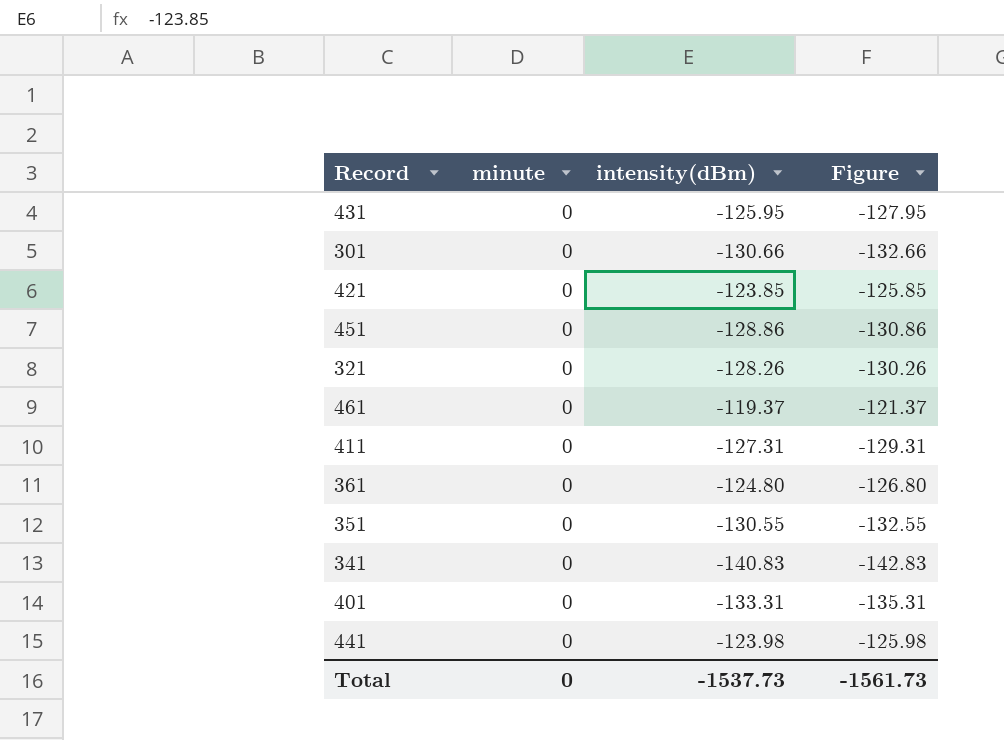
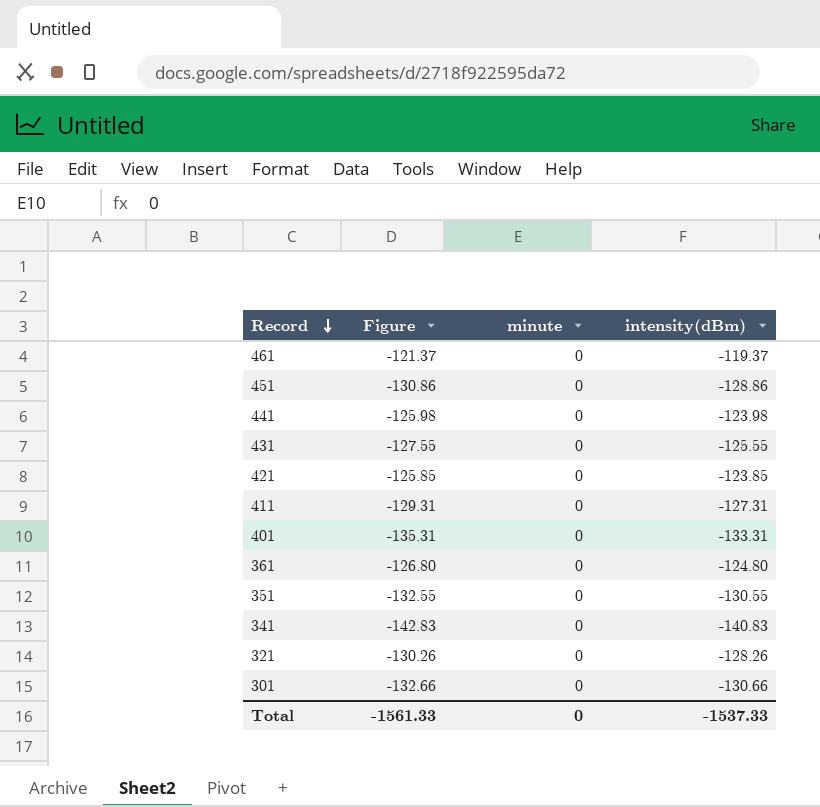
row order: none -> Record descending
column Figure | position: 4 -> 2
431 | Figure: -127.95 -> -127.55
431 | intensity(dBm): -125.95 -> -125.55
Total | Figure: -1561.73 -> -1561.33
Total | intensity(dBm): -1537.73 -> -1537.33

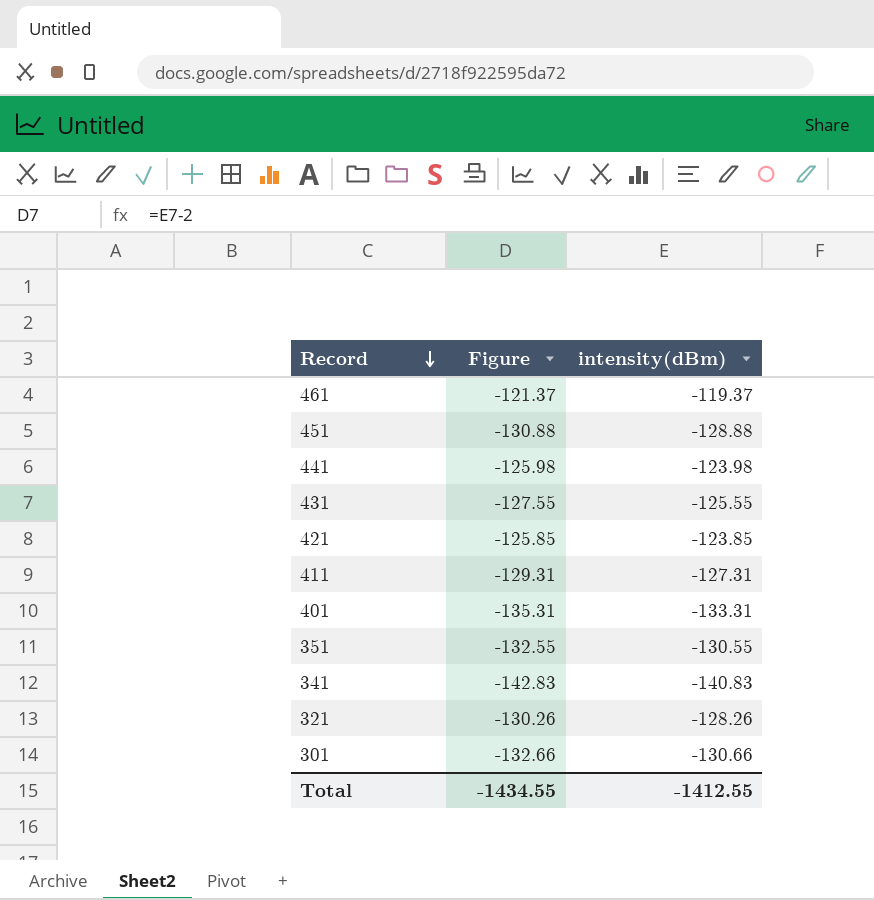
column minute | position: 3 -> none
row 361: -126.80 | 0 | -124.80 -> none
451 | Figure: -130.86 -> -130.88
451 | intensity(dBm): -128.86 -> -128.88
Total | Figure: -1561.33 -> -1434.55
Total | intensity(dBm): -1537.33 -> -1412.55

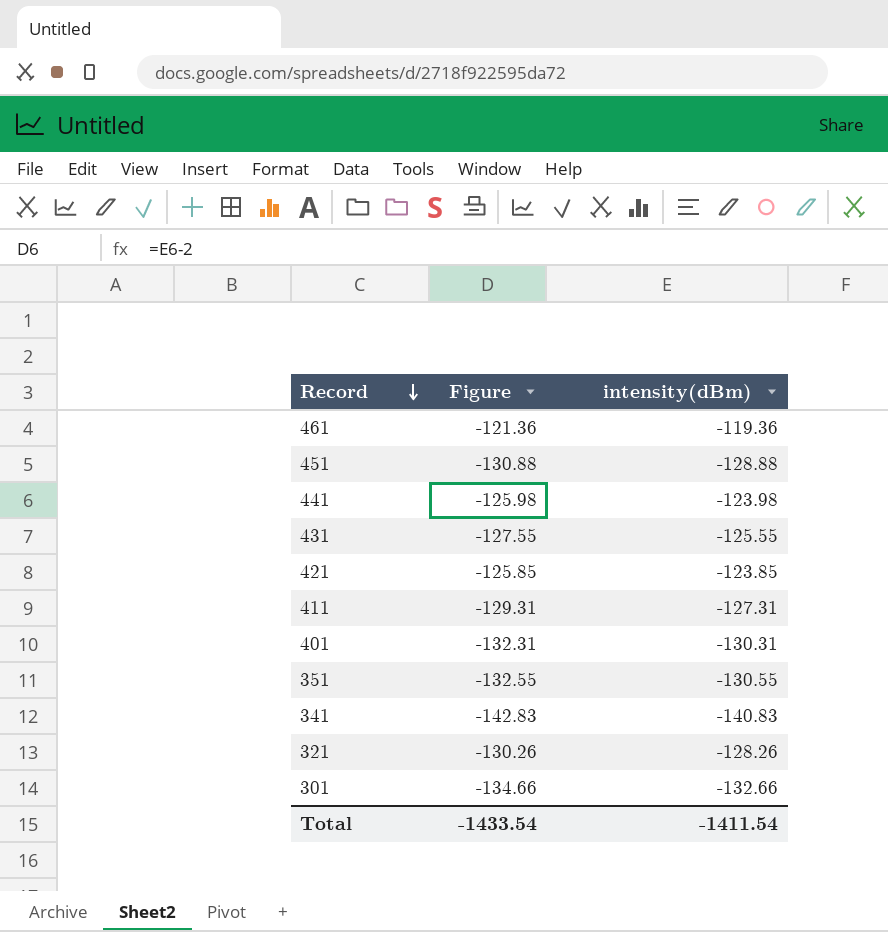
461 | Figure: -121.37 -> -121.36
461 | intensity(dBm): -119.37 -> -119.36
401 | Figure: -135.31 -> -132.31
401 | intensity(dBm): -133.31 -> -130.31
301 | Figure: -132.66 -> -134.66
301 | intensity(dBm): -130.66 -> -132.66
Total | Figure: -1434.55 -> -1433.54
Total | intensity(dBm): -1412.55 -> -1411.54

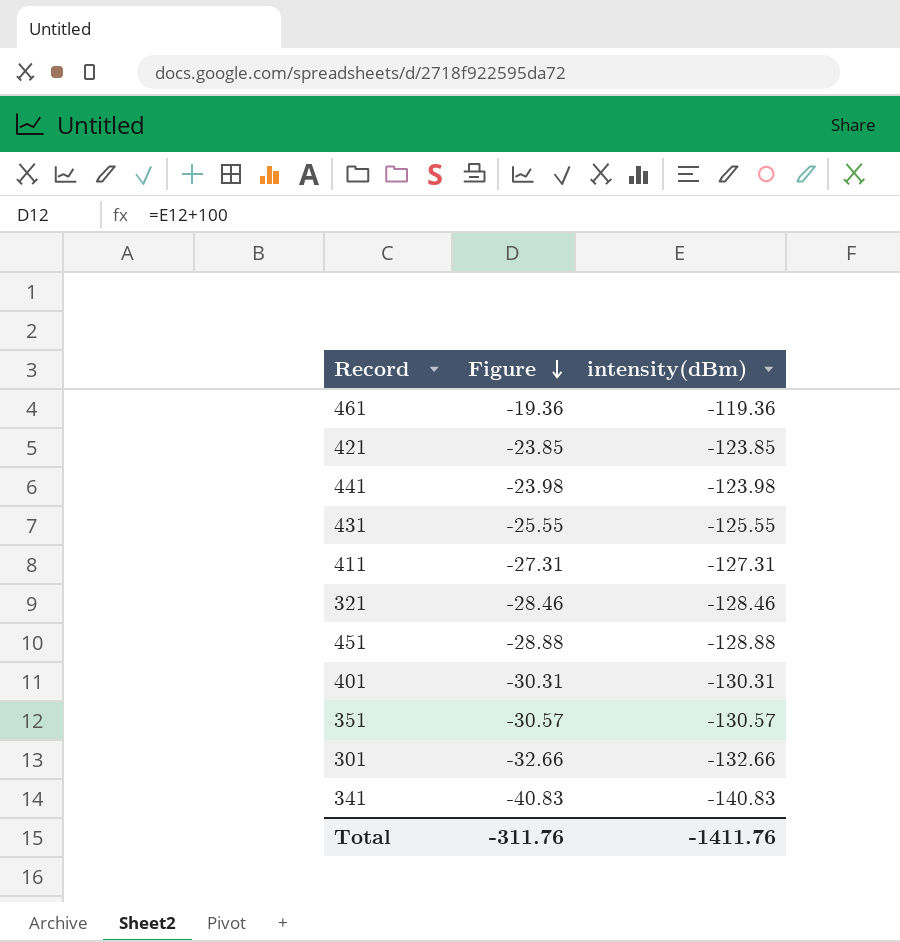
row order: Record descending -> Figure descending
column Figure | formula: [intensity(dBm)] - 2 -> [intensity(dBm)] + 100
321 | intensity(dBm): -128.26 -> -128.46
351 | intensity(dBm): -130.55 -> -130.57
Total | Figure: -1433.54 -> -311.76
Total | intensity(dBm): -1411.54 -> -1411.76

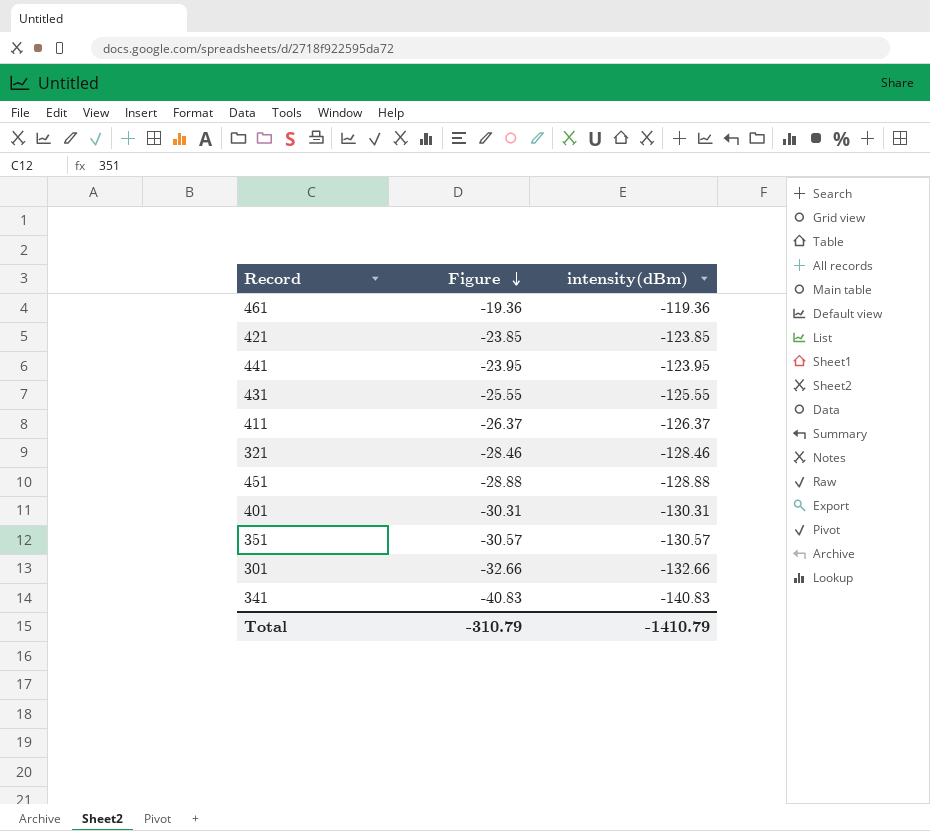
441 | Figure: -23.98 -> -23.95
441 | intensity(dBm): -123.98 -> -123.95
411 | Figure: -27.31 -> -26.37
411 | intensity(dBm): -127.31 -> -126.37
Total | Figure: -311.76 -> -310.79
Total | intensity(dBm): -1411.76 -> -1410.79

